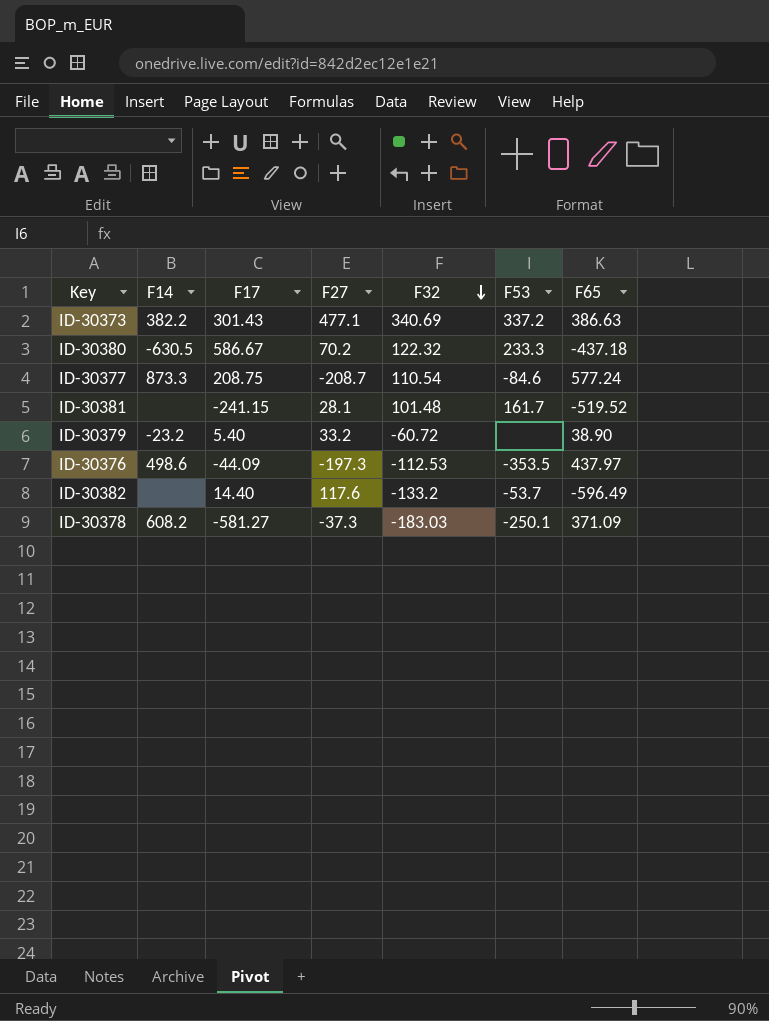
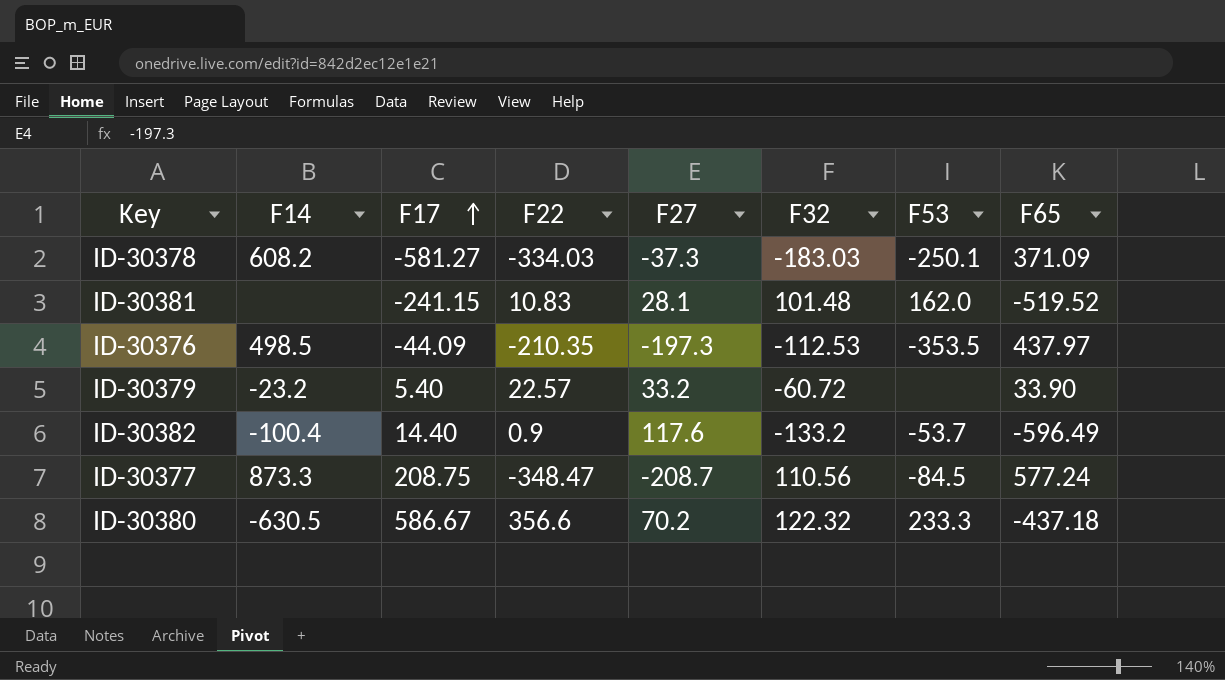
row order: F32 descending -> F17 ascending
column F22 | position: none -> 4
row ID-30373: 382.2 | 301.43 | 477.1 | 340.69 | 337.2 | 386.63 -> none
ID-30381 | F53: 161.7 -> 162.0
ID-30376 | F14: 498.6 -> 498.5
ID-30379 | F65: 38.90 -> 33.90
ID-30382 | F14: none -> -100.4
ID-30377 | F32: 110.54 -> 110.56
ID-30377 | F53: -84.6 -> -84.5

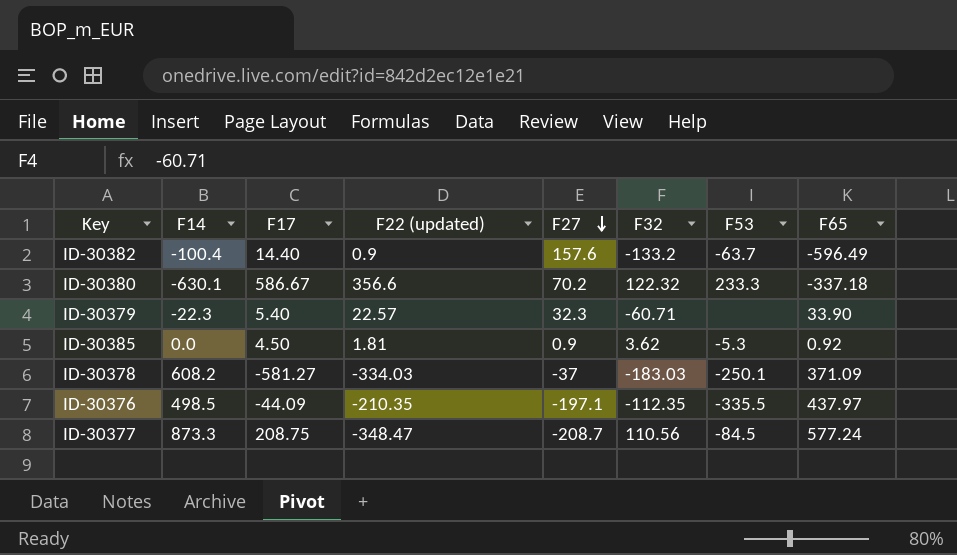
row order: F17 ascending -> F27 descending
column name: F22 -> F22 (updated)
row ID-30381: none | -241.15 | 10.83 | 28.1 | 101.48 | 162.0 | -519.52 -> none
ID-30382 | F27: 117.6 -> 157.6
ID-30382 | F53: -53.7 -> -63.7
ID-30380 | F14: -630.5 -> -630.1
ID-30380 | F65: -437.18 -> -337.18
ID-30379 | F14: -23.2 -> -22.3
ID-30379 | F27: 33.2 -> 32.3
ID-30379 | F32: -60.72 -> -60.71
row ID-30385: none -> 0.0 | 4.50 | 1.81 | 0.9 | 3.62 | -5.3 | 0.92
ID-30378 | F27: -37.3 -> -37
ID-30376 | F27: -197.3 -> -197.1
ID-30376 | F32: -112.53 -> -112.35
ID-30376 | F53: -353.5 -> -335.5

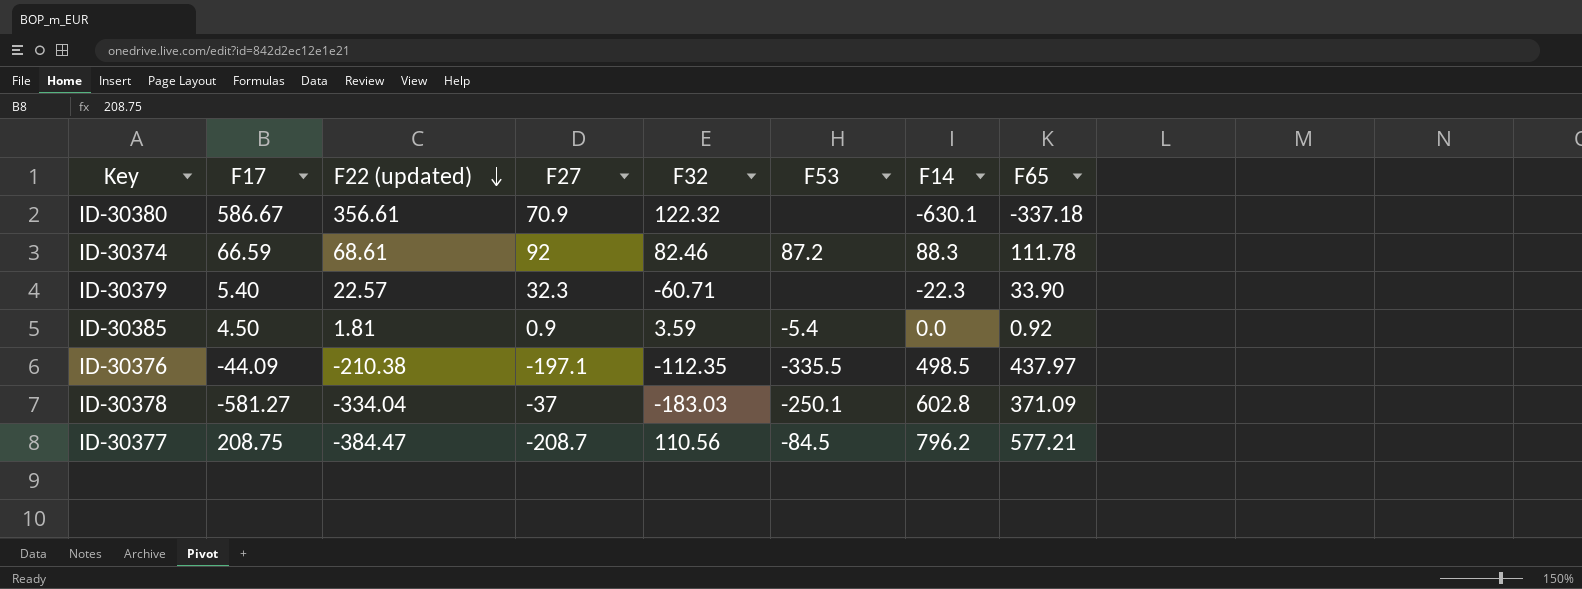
row order: F27 descending -> F22 (updated) descending
column F14 | position: 2 -> 7
row ID-30382: -100.4 | 14.40 | 0.9 | 157.6 | -133.2 | -63.7 | -596.49 -> none
ID-30380 | F22 (updated): 356.6 -> 356.61
ID-30380 | F27: 70.2 -> 70.9
ID-30380 | F53: 233.3 -> none
row ID-30374: none -> 66.59 | 68.61 | 92 | 82.46 | 87.2 | 88.3 | 111.78
ID-30385 | F32: 3.62 -> 3.59
ID-30385 | F53: -5.3 -> -5.4
ID-30376 | F22 (updated): -210.35 -> -210.38
ID-30378 | F22 (updated): -334.03 -> -334.04
ID-30378 | F14: 608.2 -> 602.8
ID-30377 | F22 (updated): -348.47 -> -384.47
ID-30377 | F14: 873.3 -> 796.2
ID-30377 | F65: 577.24 -> 577.21

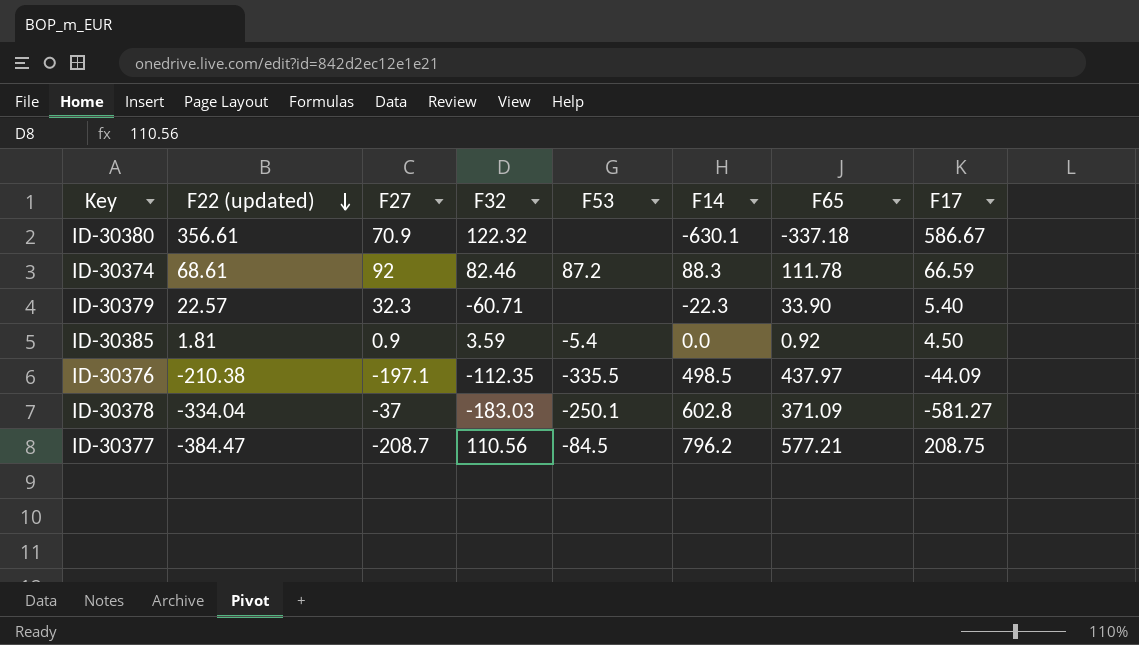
column F17 | position: 2 -> 8

